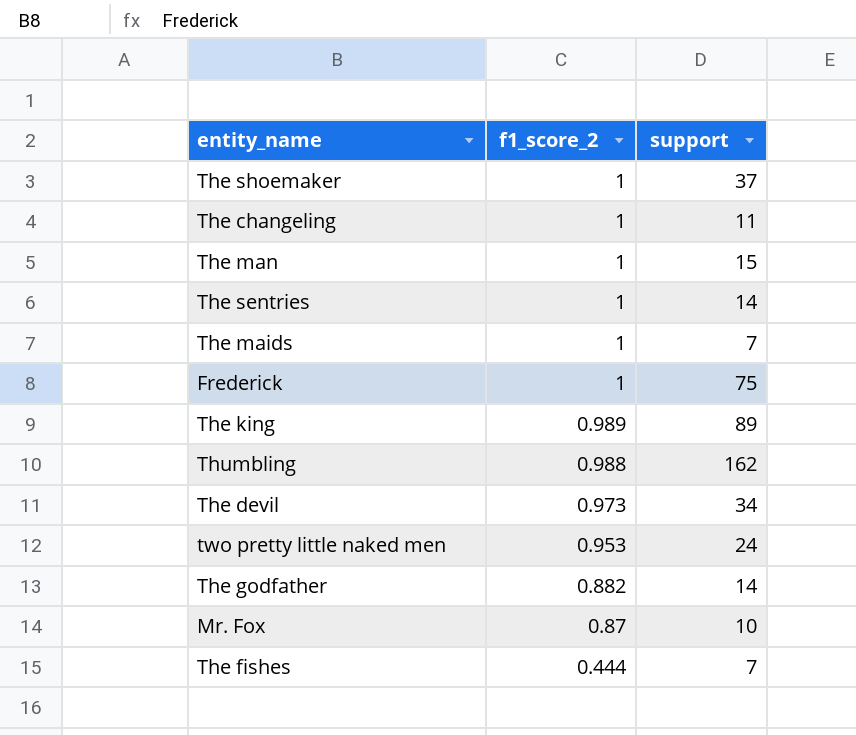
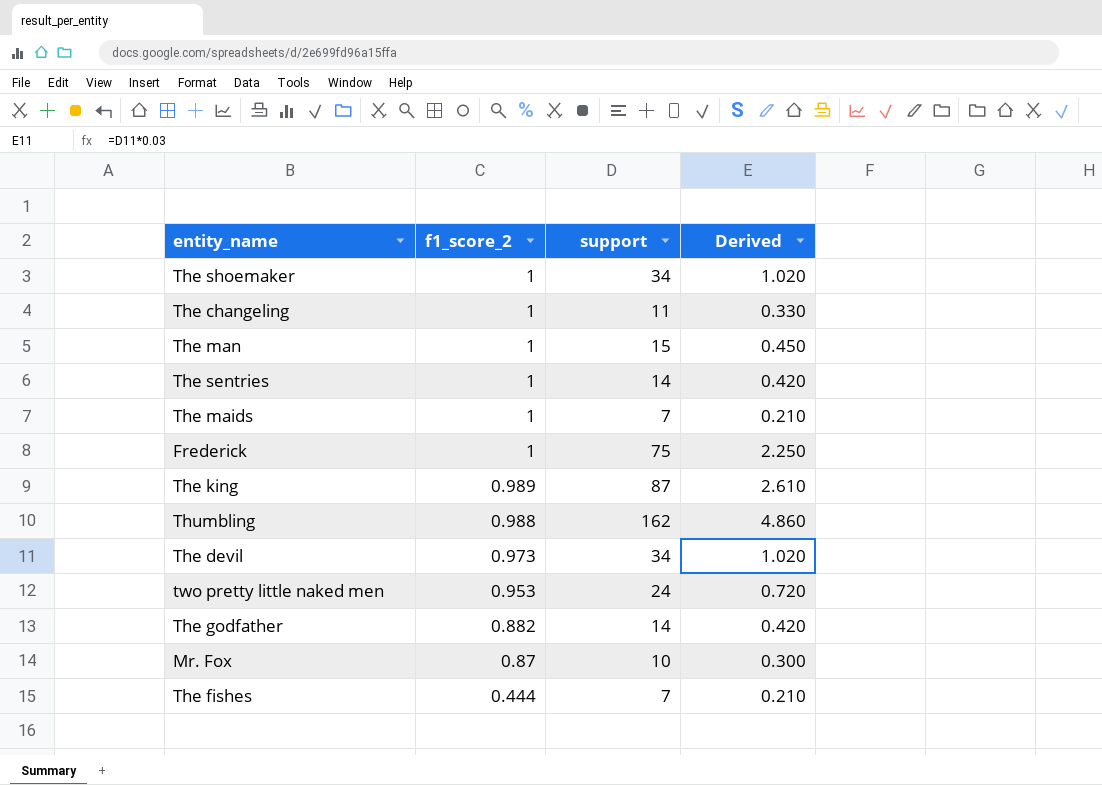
column Derived | formula: none -> [support] * 0.03
The shoemaker | support: 37 -> 34
The king | support: 89 -> 87

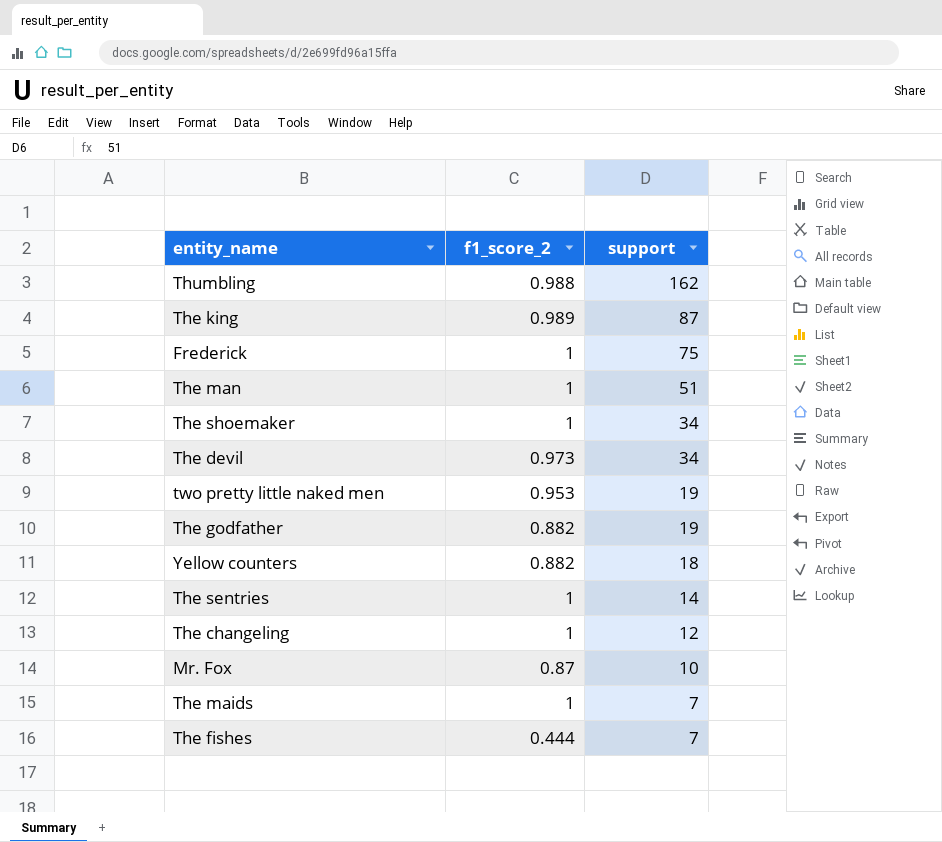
row order: f1_score_2 descending -> support descending
column Derived | formula: [support] * 0.03 -> none
The man | support: 15 -> 51
two pretty little naked men | support: 24 -> 19
The godfather | support: 14 -> 19
row Yellow counters: none -> 0.882 | 18
The changeling | support: 11 -> 12

